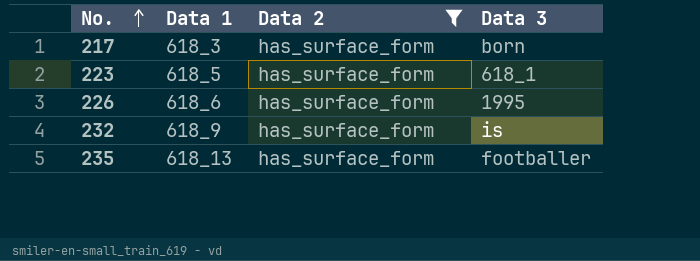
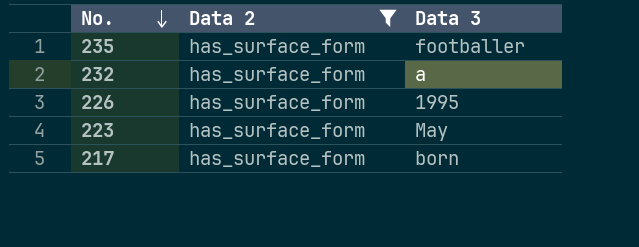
row order: No. ascending -> No. descending
column Data 1 | position: 2 -> none
232 | Data 3: is -> a
223 | Data 3: 618_1 -> May

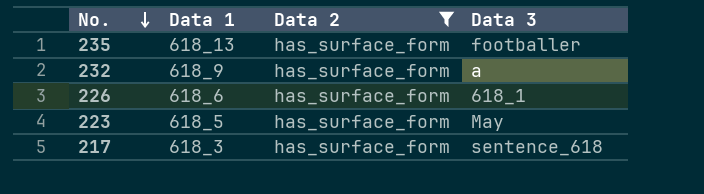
column Data 1 | position: none -> 2
226 | Data 3: 1995 -> 618_1
217 | Data 3: born -> sentence_618

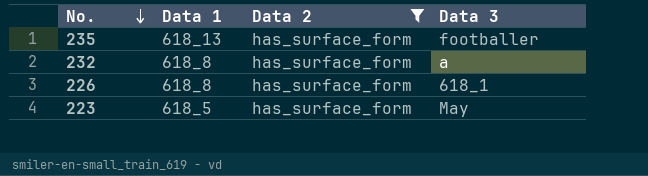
row 217: 618_3 | has_surface_form | sentence_618 -> none
232 | Data 1: 618_9 -> 618_8
226 | Data 1: 618_6 -> 618_8

